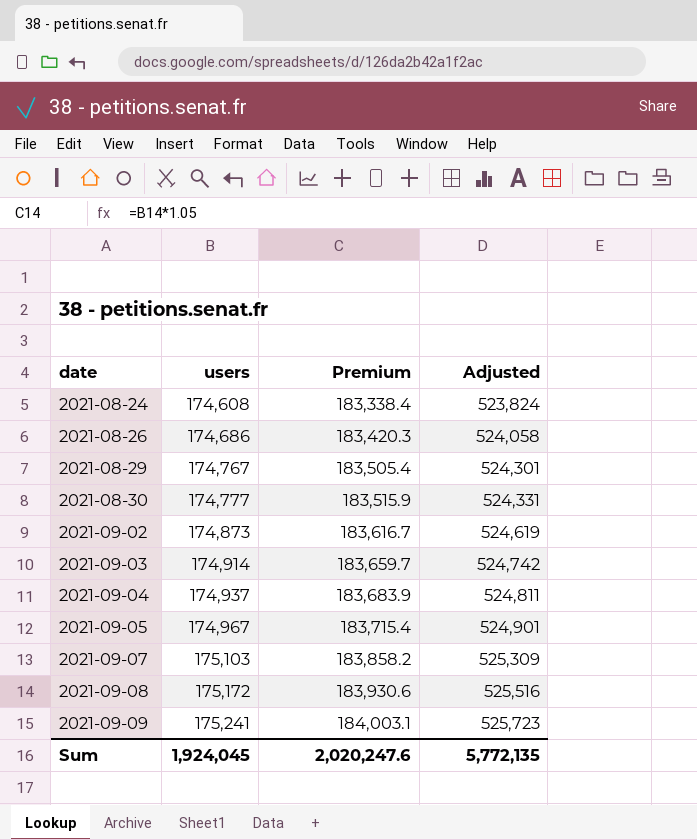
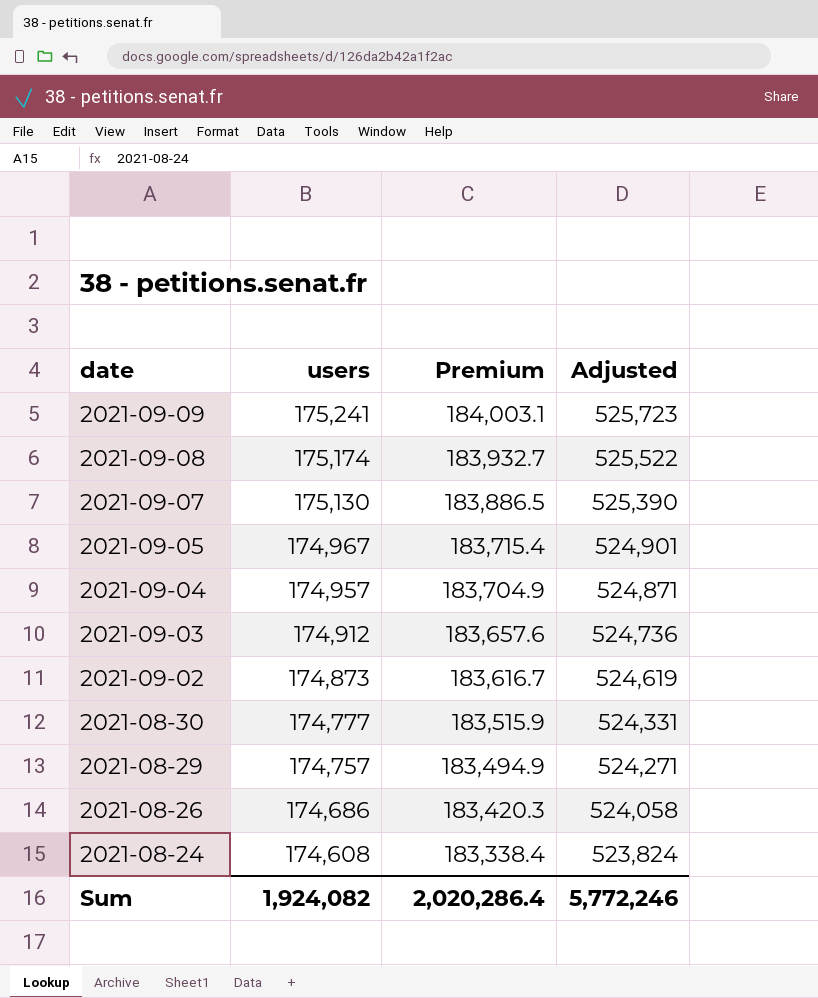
row order: date ascending -> date descending
2021-09-08 | users: 175,172 -> 175,174
2021-09-08 | Premium: 183,930.6 -> 183,932.7
2021-09-08 | Adjusted: 525,516 -> 525,522
2021-09-07 | users: 175,103 -> 175,130
2021-09-07 | Premium: 183,858.2 -> 183,886.5
2021-09-07 | Adjusted: 525,309 -> 525,390
2021-09-04 | users: 174,937 -> 174,957
2021-09-04 | Premium: 183,683.9 -> 183,704.9
2021-09-04 | Adjusted: 524,811 -> 524,871
2021-09-03 | users: 174,914 -> 174,912
2021-09-03 | Premium: 183,659.7 -> 183,657.6
2021-09-03 | Adjusted: 524,742 -> 524,736
2021-08-29 | users: 174,767 -> 174,757
2021-08-29 | Premium: 183,505.4 -> 183,494.9
2021-08-29 | Adjusted: 524,301 -> 524,271
Sum | users: 1,924,045 -> 1,924,082
Sum | Premium: 2,020,247.6 -> 2,020,286.4
Sum | Adjusted: 5,772,135 -> 5,772,246

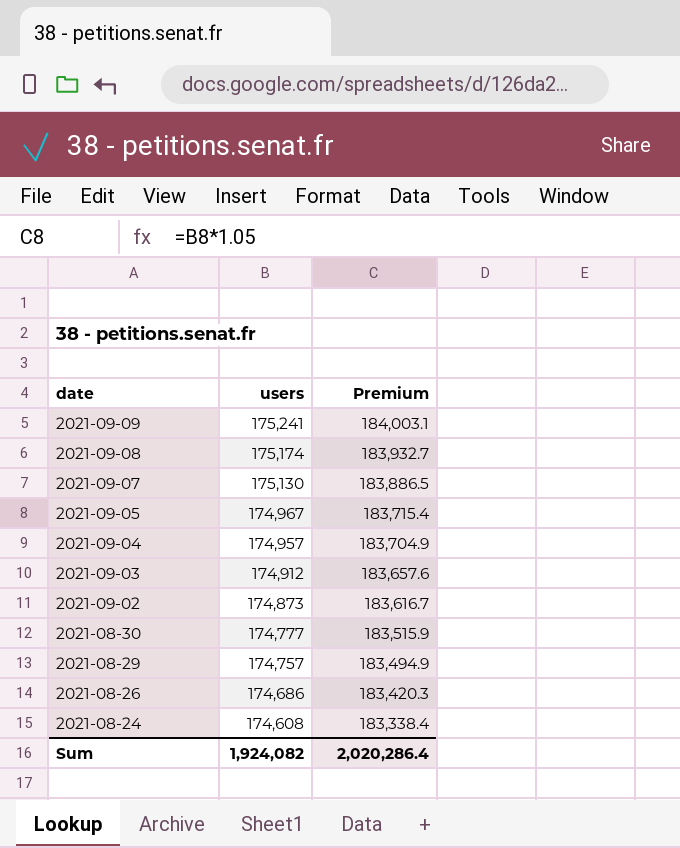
column Adjusted | formula: [users] * 3 -> none

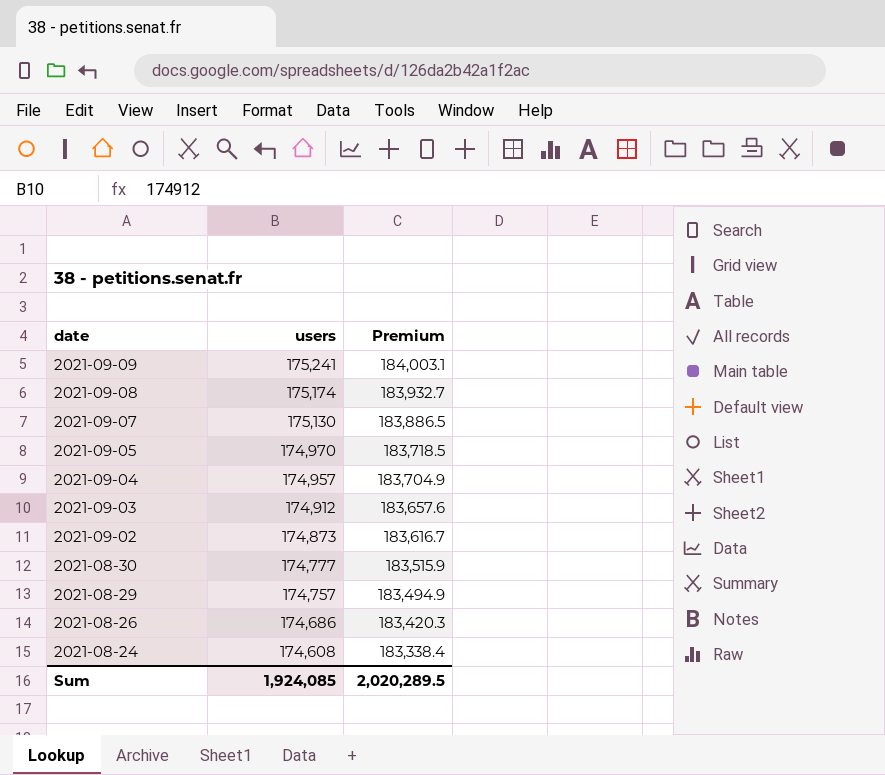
2021-09-05 | users: 174,967 -> 174,970
2021-09-05 | Premium: 183,715.4 -> 183,718.5
Sum | users: 1,924,082 -> 1,924,085
Sum | Premium: 2,020,286.4 -> 2,020,289.5

